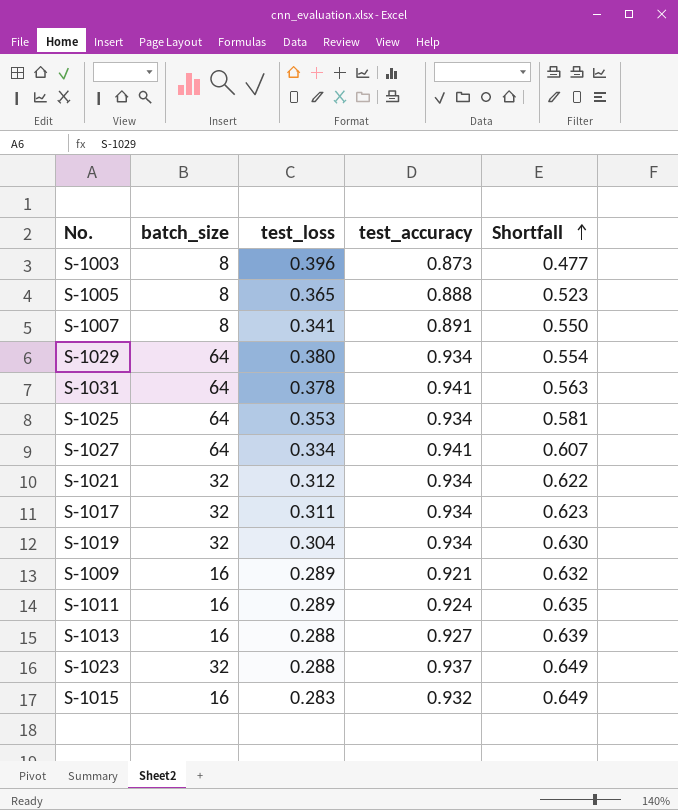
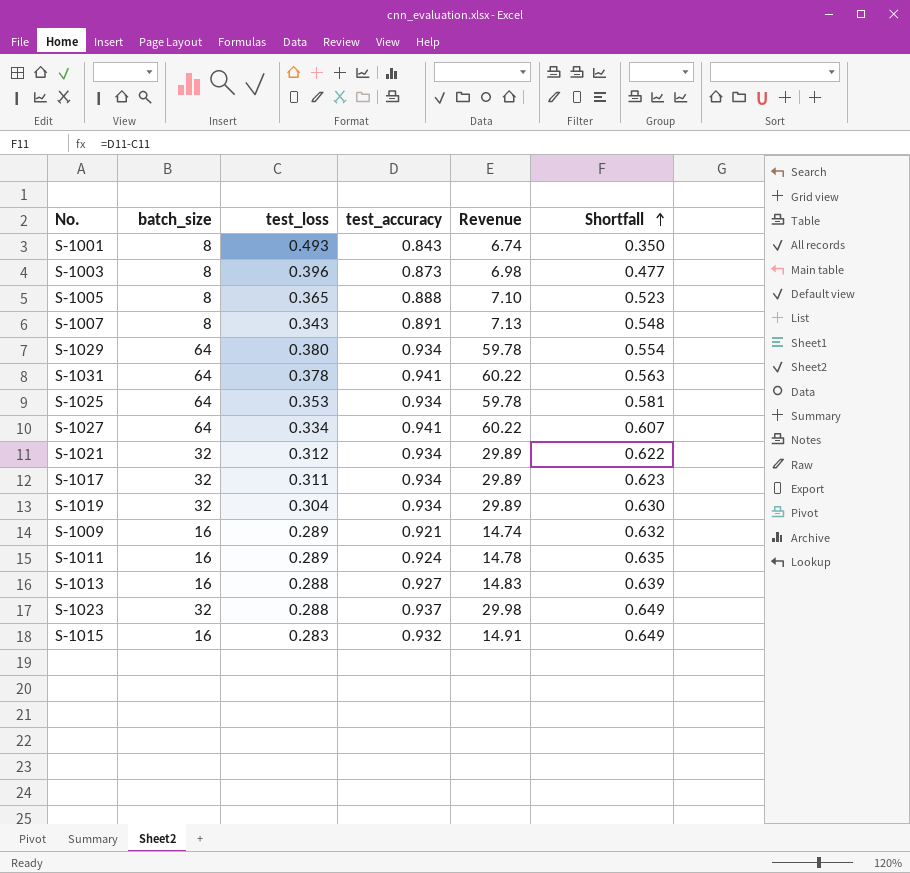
column Revenue | formula: none -> [batch_size] * [test_accuracy]
row S-1001: none -> 8 | 0.493 | 0.843 | 6.74 | 0.350
S-1007 | test_loss: 0.341 -> 0.343
S-1007 | Shortfall: 0.550 -> 0.548

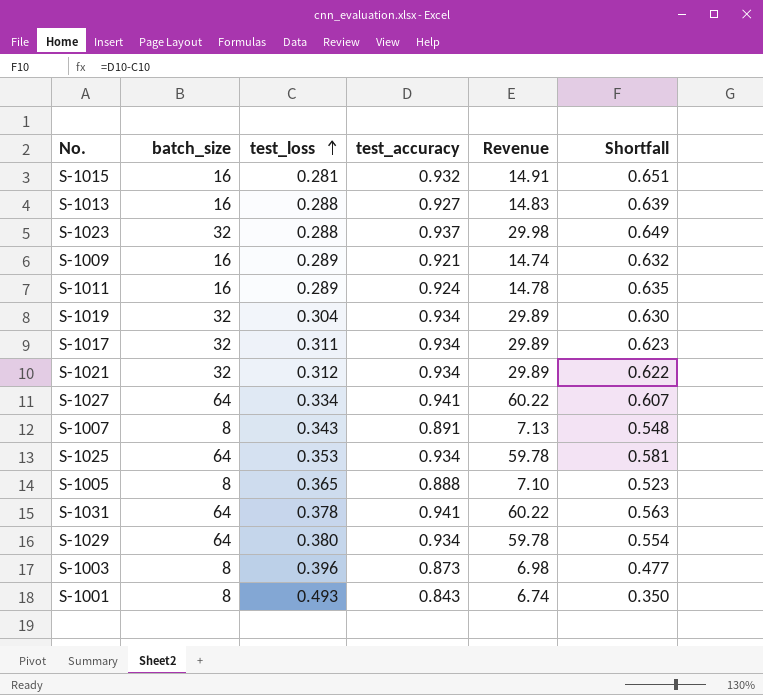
row order: Shortfall ascending -> test_loss ascending
S-1015 | test_loss: 0.283 -> 0.281
S-1015 | Shortfall: 0.649 -> 0.651

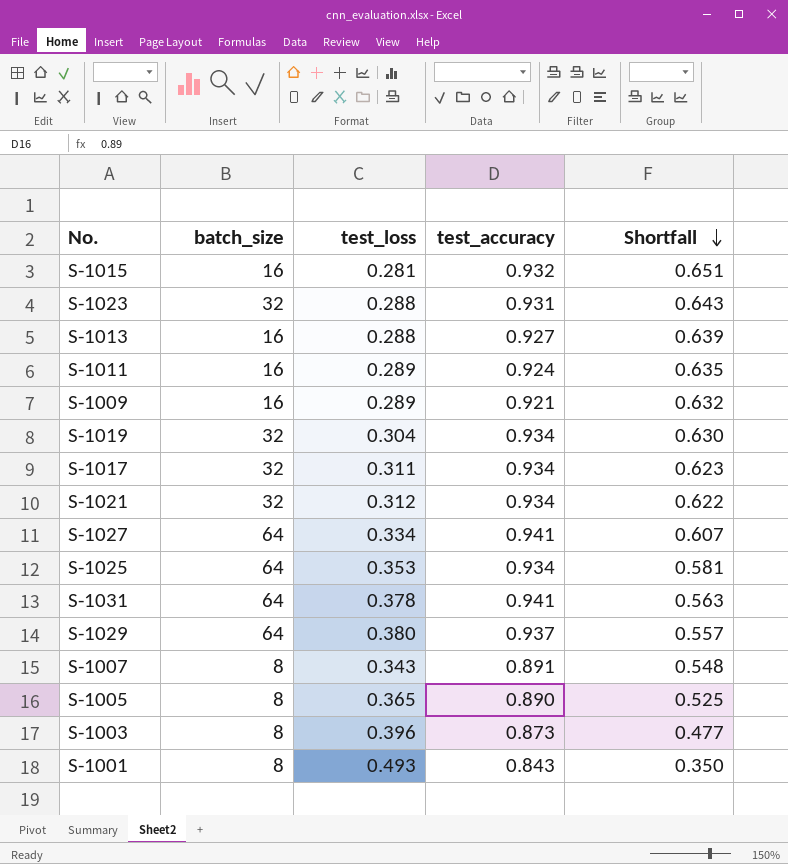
row order: test_loss ascending -> Shortfall descending
column Revenue | formula: [batch_size] * [test_accuracy] -> none
S-1023 | test_accuracy: 0.937 -> 0.931
S-1023 | Shortfall: 0.649 -> 0.643
S-1029 | test_accuracy: 0.934 -> 0.937
S-1029 | Shortfall: 0.554 -> 0.557
S-1005 | test_accuracy: 0.888 -> 0.890
S-1005 | Shortfall: 0.523 -> 0.525

